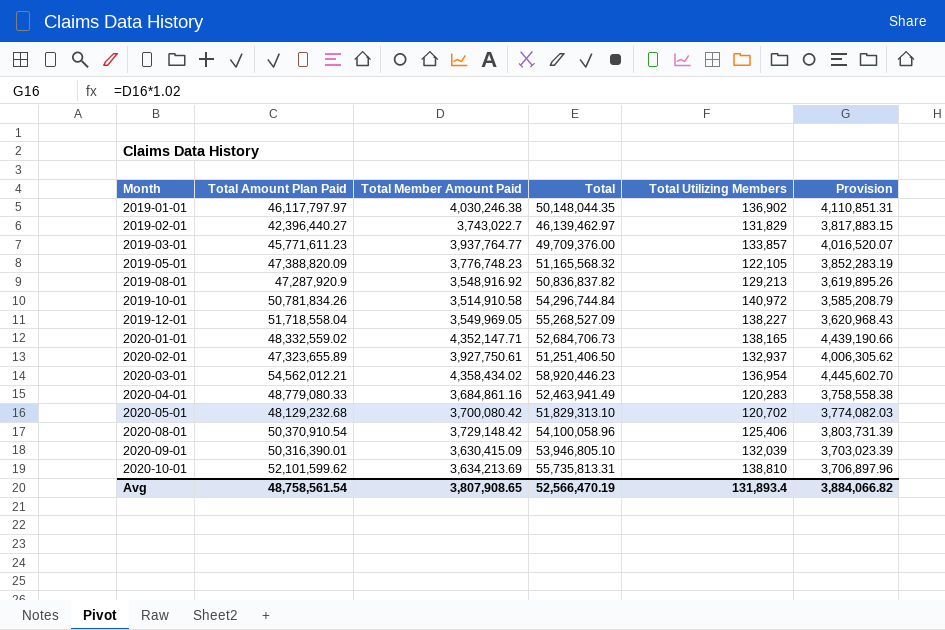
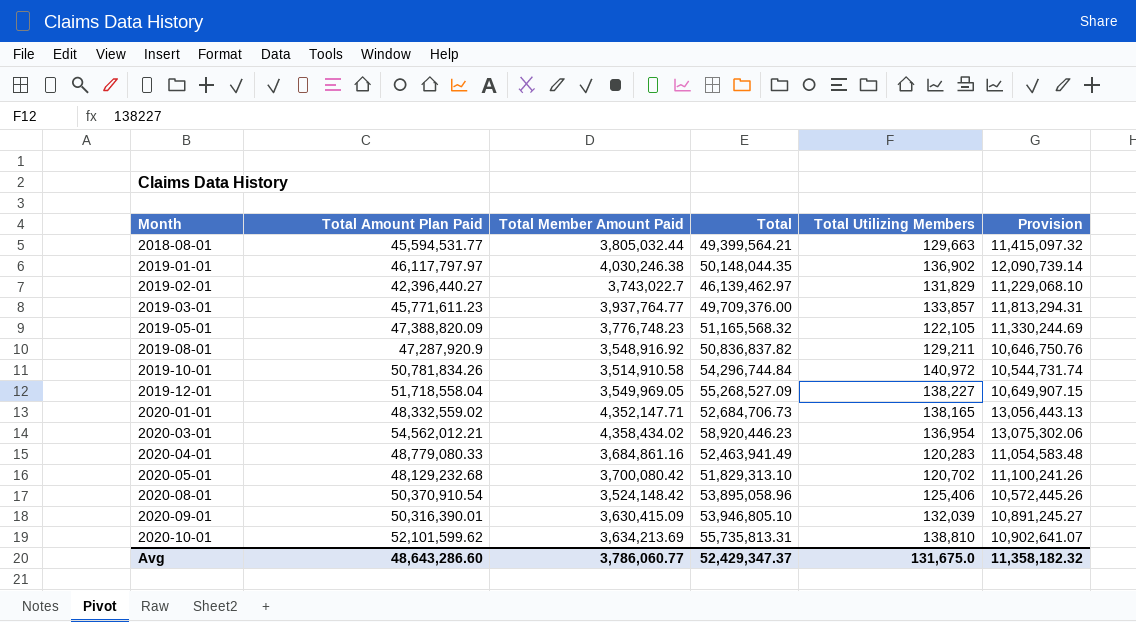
column Provision | formula: [Total Member Amount Paid] * 1.02 -> [Total Member Amount Paid] * 3
row 2020-02-01: 47,323,655.89 | 3,927,750.61 | 51,251,406.50 | 132,937 | 4,006,305.62 -> none
row 2018-08-01: none -> 45,594,531.77 | 3,805,032.44 | 49,399,564.21 | 129,663 | 11,415,097.32
2019-08-01 | Total Utilizing Members: 129,213 -> 129,211
2020-08-01 | Total Member Amount Paid: 3,729,148.42 -> 3,524,148.42
2020-08-01 | Total: 54,100,058.96 -> 53,895,058.96
Avg | Total Amount Plan Paid: 48,758,561.54 -> 48,643,286.60
Avg | Total Member Amount Paid: 3,807,908.65 -> 3,786,060.77
Avg | Total: 52,566,470.19 -> 52,429,347.37
Avg | Total Utilizing Members: 131,893.4 -> 131,675.0
Avg | Provision: 3,884,066.82 -> 11,358,182.32

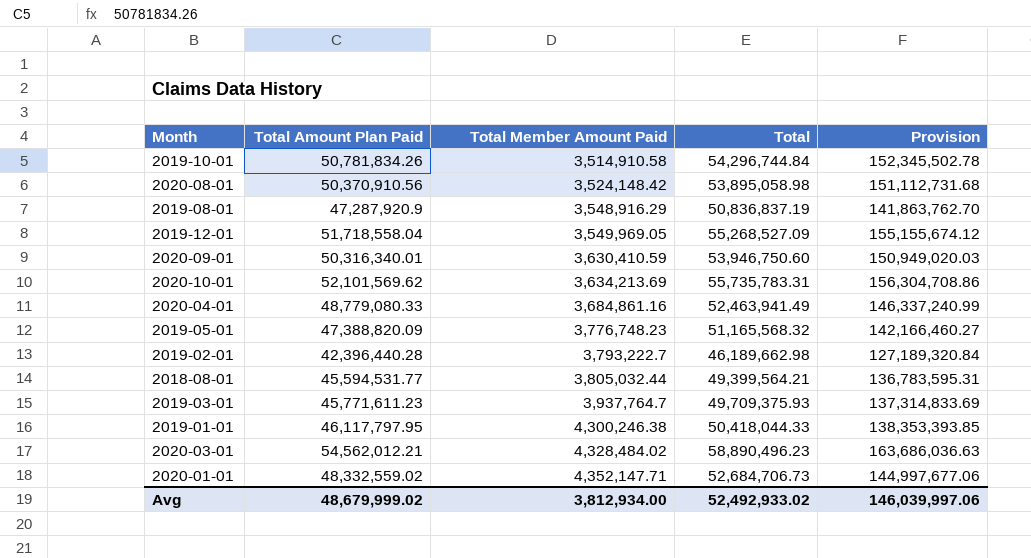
row order: Month ascending -> Total Member Amount Paid ascending
column Total Utilizing Members | position: 5 -> none
column Provision | formula: [Total Member Amount Paid] * 3 -> [Total Amount Plan Paid] * 3
row 2020-05-01: 48,129,232.68 | 3,700,080.42 | 51,829,313.10 | 120,702 | 11,100,241.26 -> none
2020-08-01 | Total Amount Plan Paid: 50,370,910.54 -> 50,370,910.56
2020-08-01 | Total: 53,895,058.96 -> 53,895,058.98
2019-08-01 | Total Member Amount Paid: 3,548,916.92 -> 3,548,916.29
2019-08-01 | Total: 50,836,837.82 -> 50,836,837.19
2020-09-01 | Total Amount Plan Paid: 50,316,390.01 -> 50,316,340.01
2020-09-01 | Total Member Amount Paid: 3,630,415.09 -> 3,630,410.59
2020-09-01 | Total: 53,946,805.10 -> 53,946,750.60
2020-10-01 | Total Amount Plan Paid: 52,101,599.62 -> 52,101,569.62
2020-10-01 | Total: 55,735,813.31 -> 55,735,783.31
2019-02-01 | Total Amount Plan Paid: 42,396,440.27 -> 42,396,440.28
2019-02-01 | Total Member Amount Paid: 3,743,022.7 -> 3,793,222.7
2019-02-01 | Total: 46,139,462.97 -> 46,189,662.98
2019-03-01 | Total Member Amount Paid: 3,937,764.77 -> 3,937,764.7
2019-03-01 | Total: 49,709,376.00 -> 49,709,375.93
2019-01-01 | Total Amount Plan Paid: 46,117,797.97 -> 46,117,797.95
2019-01-01 | Total Member Amount Paid: 4,030,246.38 -> 4,300,246.38
2019-01-01 | Total: 50,148,044.35 -> 50,418,044.33
2020-03-01 | Total Member Amount Paid: 4,358,434.02 -> 4,328,484.02
2020-03-01 | Total: 58,920,446.23 -> 58,890,496.23
Avg | Total Amount Plan Paid: 48,643,286.60 -> 48,679,999.02
Avg | Total Member Amount Paid: 3,786,060.77 -> 3,812,934.00
Avg | Total: 52,429,347.37 -> 52,492,933.02
Avg | Provision: 11,358,182.32 -> 146,039,997.06

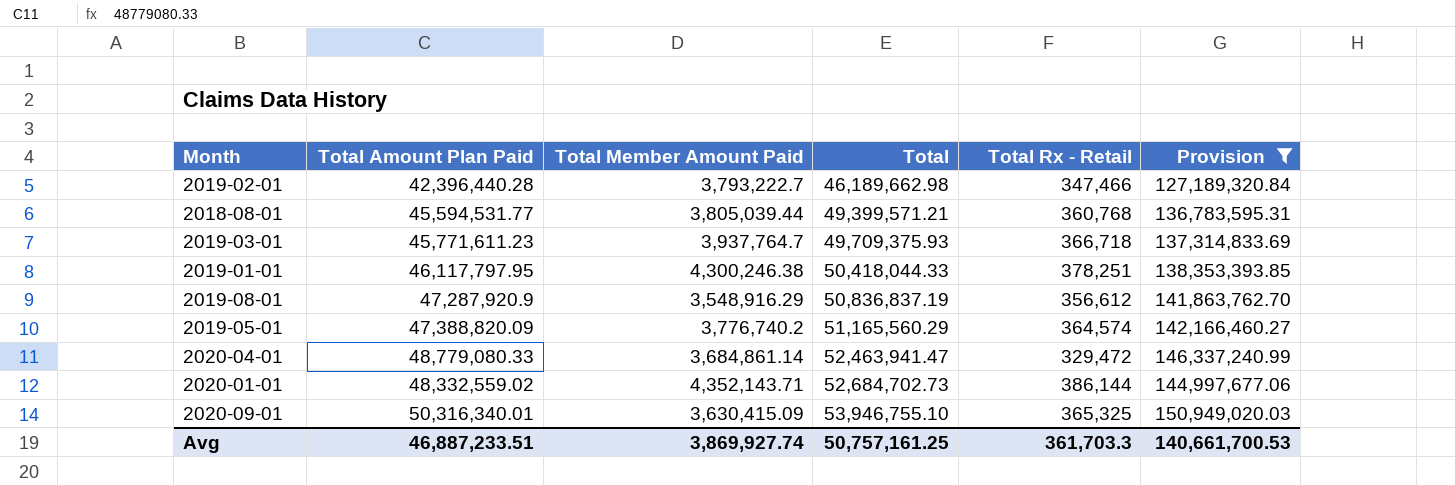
filter: none -> Provision <= 150,949,020.03
row order: Total Member Amount Paid ascending -> Total ascending
column Total Rx - Retail | position: none -> 5
2018-08-01 | Total Member Amount Paid: 3,805,032.44 -> 3,805,039.44
2018-08-01 | Total: 49,399,564.21 -> 49,399,571.21
2019-05-01 | Total Member Amount Paid: 3,776,748.23 -> 3,776,740.2
2019-05-01 | Total: 51,165,568.32 -> 51,165,560.29
2020-04-01 | Total Member Amount Paid: 3,684,861.16 -> 3,684,861.14
2020-04-01 | Total: 52,463,941.49 -> 52,463,941.47
2020-01-01 | Total Member Amount Paid: 4,352,147.71 -> 4,352,143.71
2020-01-01 | Total: 52,684,706.73 -> 52,684,702.73
2020-09-01 | Total Member Amount Paid: 3,630,410.59 -> 3,630,415.09
2020-09-01 | Total: 53,946,750.60 -> 53,946,755.10
Avg | Total Amount Plan Paid: 48,679,999.02 -> 46,887,233.51
Avg | Total Member Amount Paid: 3,812,934.00 -> 3,869,927.74
Avg | Total: 52,492,933.02 -> 50,757,161.25
Avg | Provision: 146,039,997.06 -> 140,661,700.53

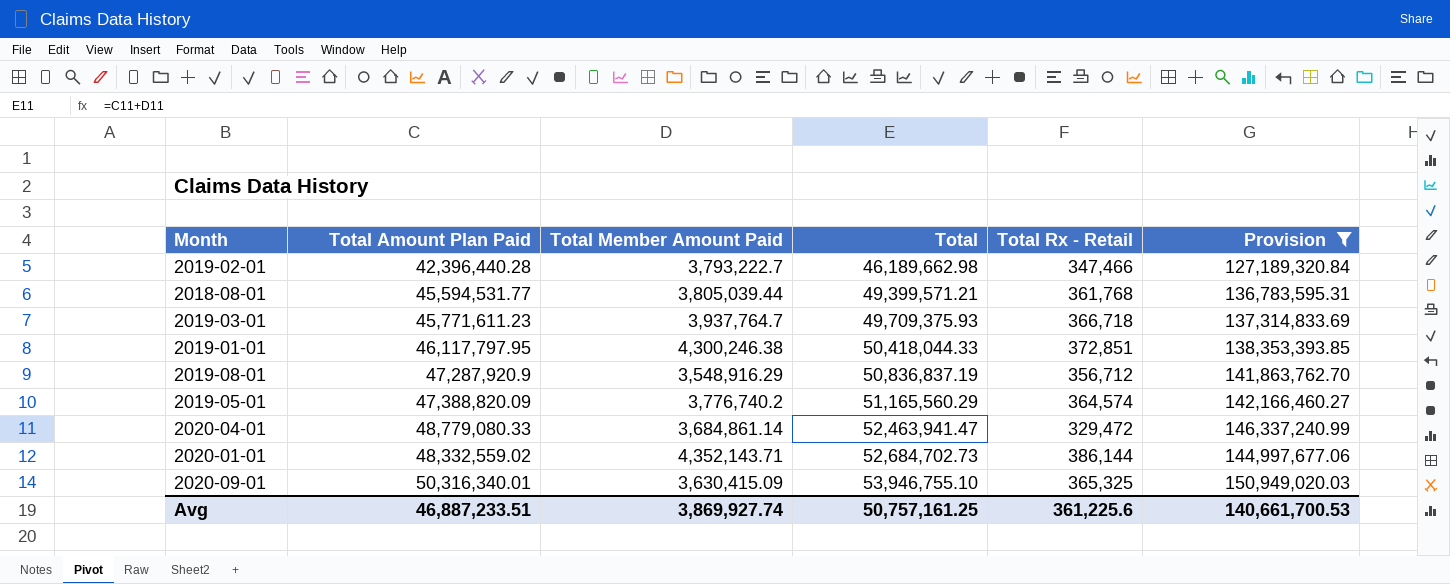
2018-08-01 | Total Rx - Retail: 360,768 -> 361,768
2019-01-01 | Total Rx - Retail: 378,251 -> 372,851
2019-08-01 | Total Rx - Retail: 356,612 -> 356,712
Avg | Total Rx - Retail: 361,703.3 -> 361,225.6

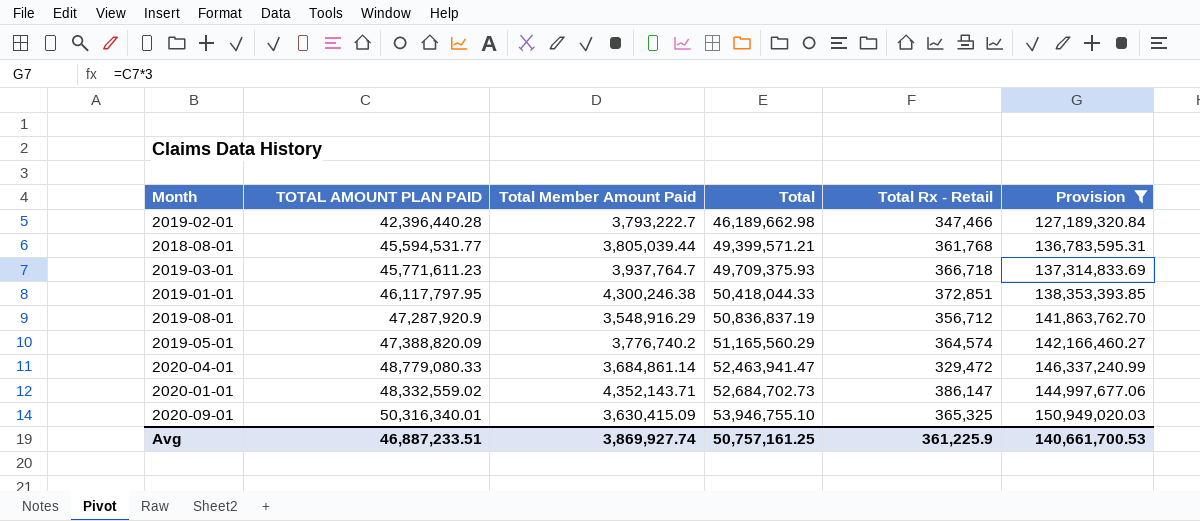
column name: Total Amount Plan Paid -> TOTAL AMOUNT PLAN PAID
2020-01-01 | Total Rx - Retail: 386,144 -> 386,147
Avg | Total Rx - Retail: 361,225.6 -> 361,225.9

